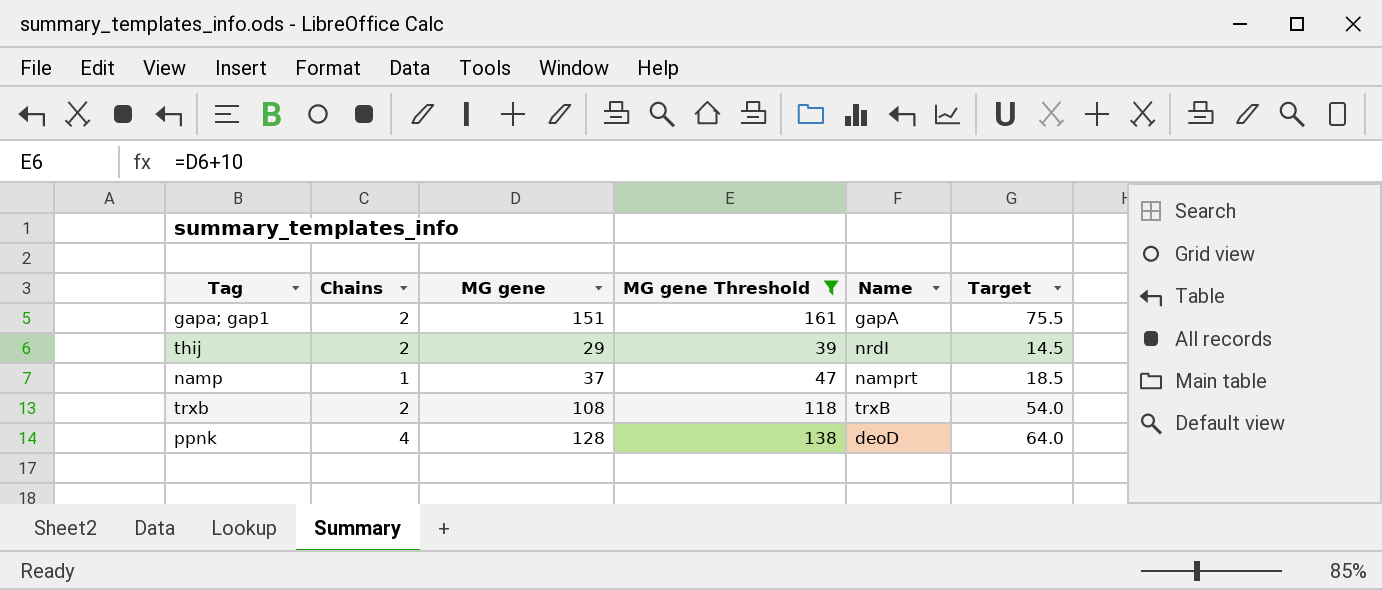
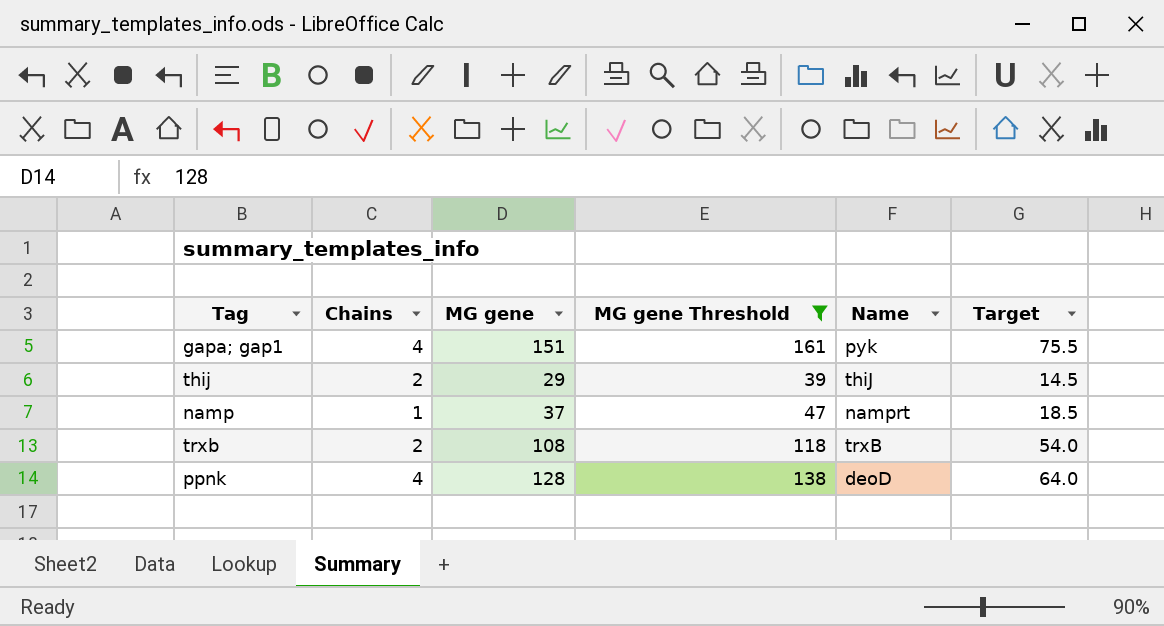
gapa; gap1 | Chains: 2 -> 4
gapa; gap1 | Name: gapA -> pyk
thij | Name: nrdI -> thiJ

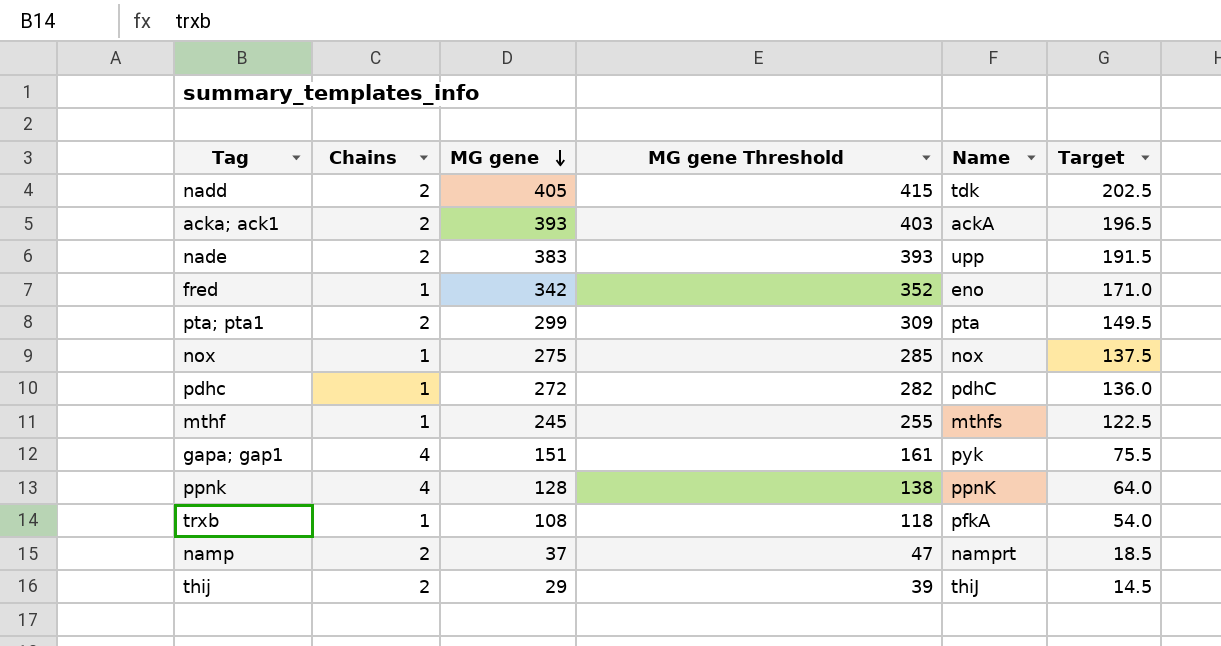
filter: MG gene Threshold <= 161 -> none
row order: none -> MG gene descending
ppnk | Name: deoD -> ppnK
trxb | Chains: 2 -> 1
trxb | Name: trxB -> pfkA
namp | Chains: 1 -> 2

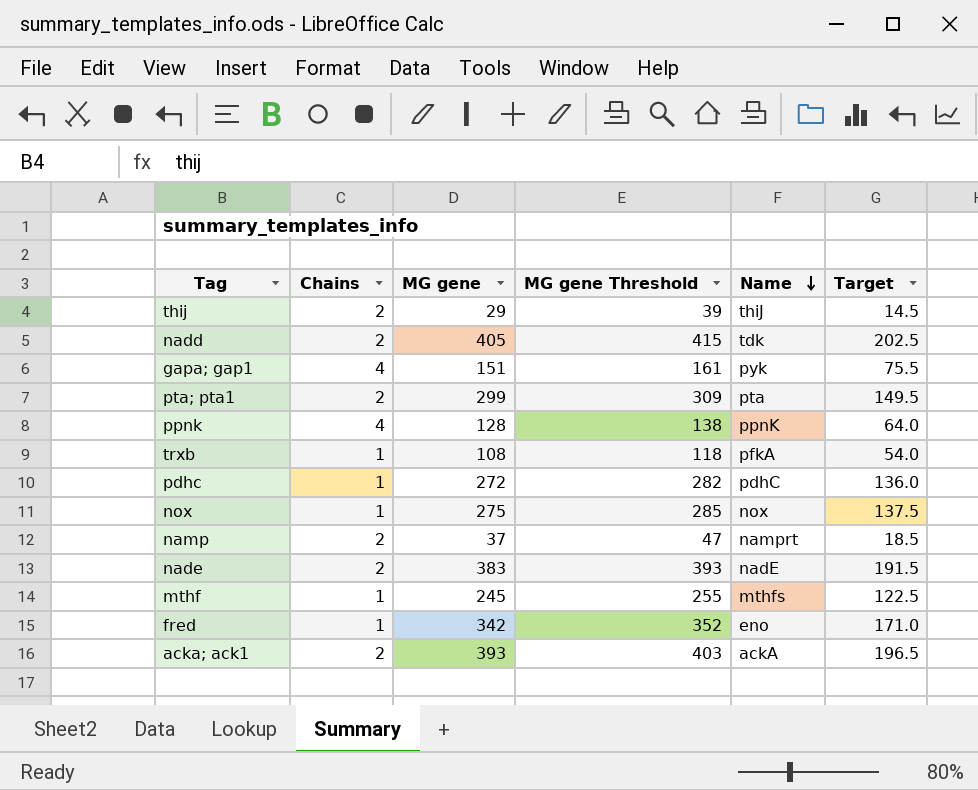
row order: MG gene descending -> Name descending
nade | Name: upp -> nadE

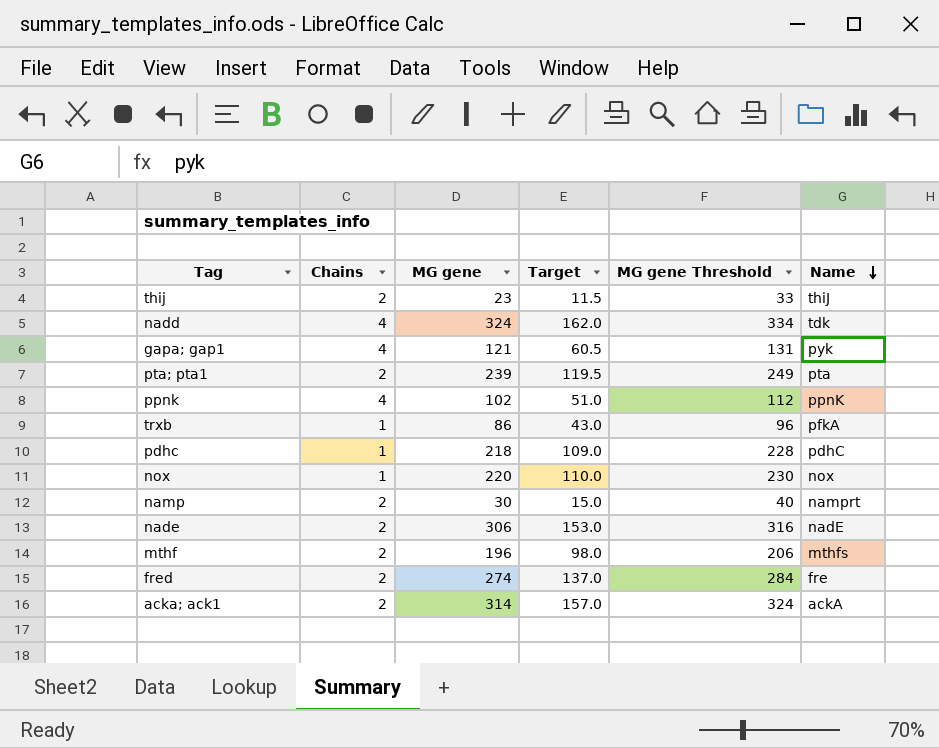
column Target | position: 6 -> 4
thij | MG gene: 29 -> 23
thij | Target: 14.5 -> 11.5
thij | MG gene Threshold: 39 -> 33
nadd | Chains: 2 -> 4
nadd | MG gene: 405 -> 324
nadd | Target: 202.5 -> 162.0
nadd | MG gene Threshold: 415 -> 334
gapa; gap1 | MG gene: 151 -> 121
gapa; gap1 | Target: 75.5 -> 60.5
gapa; gap1 | MG gene Threshold: 161 -> 131
pta; pta1 | MG gene: 299 -> 239
pta; pta1 | Target: 149.5 -> 119.5
pta; pta1 | MG gene Threshold: 309 -> 249
ppnk | MG gene: 128 -> 102
ppnk | Target: 64.0 -> 51.0
ppnk | MG gene Threshold: 138 -> 112
trxb | MG gene: 108 -> 86
trxb | Target: 54.0 -> 43.0
trxb | MG gene Threshold: 118 -> 96
pdhc | MG gene: 272 -> 218
pdhc | Target: 136.0 -> 109.0
pdhc | MG gene Threshold: 282 -> 228
nox | MG gene: 275 -> 220
nox | Target: 137.5 -> 110.0
nox | MG gene Threshold: 285 -> 230
namp | MG gene: 37 -> 30
namp | Target: 18.5 -> 15.0
namp | MG gene Threshold: 47 -> 40
nade | MG gene: 383 -> 306
nade | Target: 191.5 -> 153.0
nade | MG gene Threshold: 393 -> 316
mthf | Chains: 1 -> 2
mthf | MG gene: 245 -> 196
mthf | Target: 122.5 -> 98.0
mthf | MG gene Threshold: 255 -> 206
fred | Chains: 1 -> 2
fred | MG gene: 342 -> 274
fred | Target: 171.0 -> 137.0
fred | MG gene Threshold: 352 -> 284
fred | Name: eno -> fre
acka; ack1 | MG gene: 393 -> 314
acka; ack1 | Target: 196.5 -> 157.0
acka; ack1 | MG gene Threshold: 403 -> 324

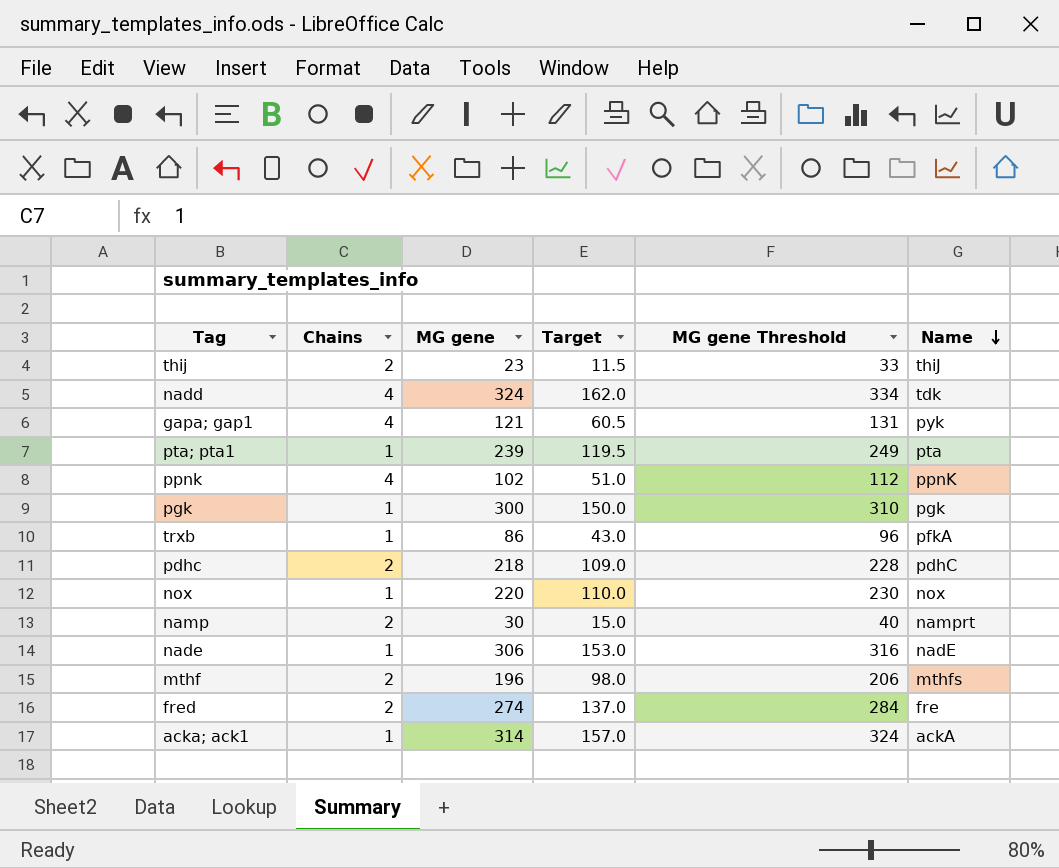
pta; pta1 | Chains: 2 -> 1
row pgk: none -> 1 | 300 | 150.0 | 310 | pgk
pdhc | Chains: 1 -> 2
nade | Chains: 2 -> 1
acka; ack1 | Chains: 2 -> 1

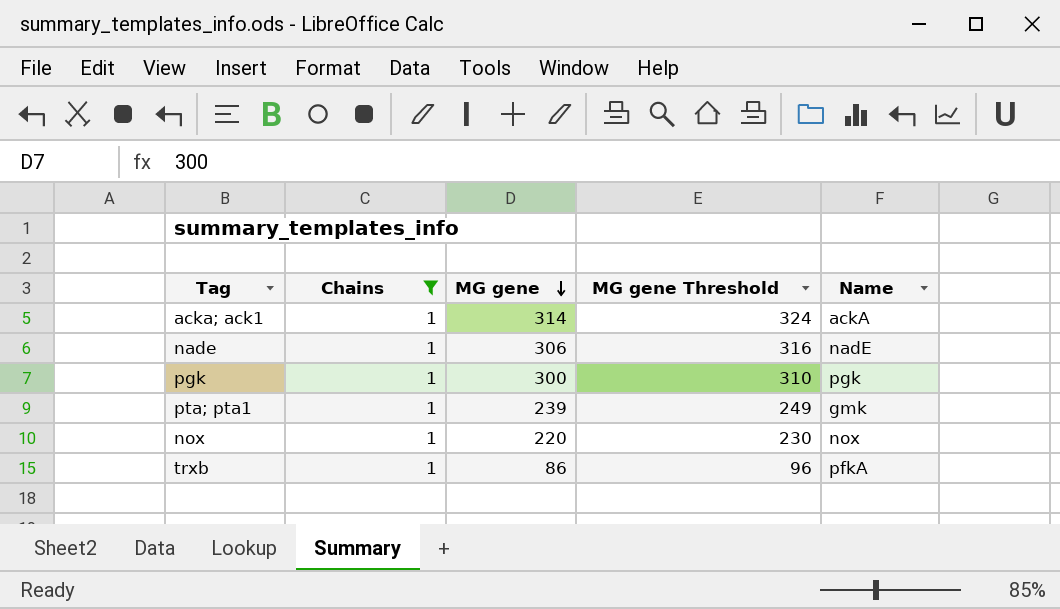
filter: none -> Chains = 1
row order: Name descending -> MG gene descending
column Target | formula: [MG gene] * 0.5 -> none
pta; pta1 | Name: pta -> gmk

